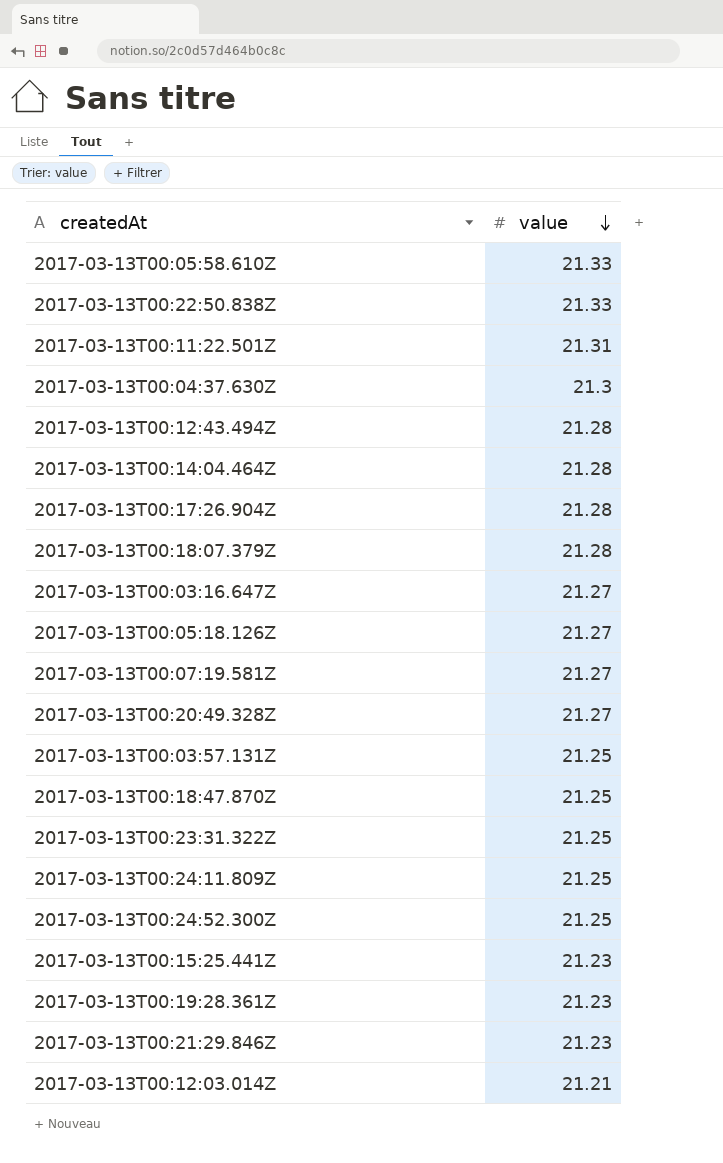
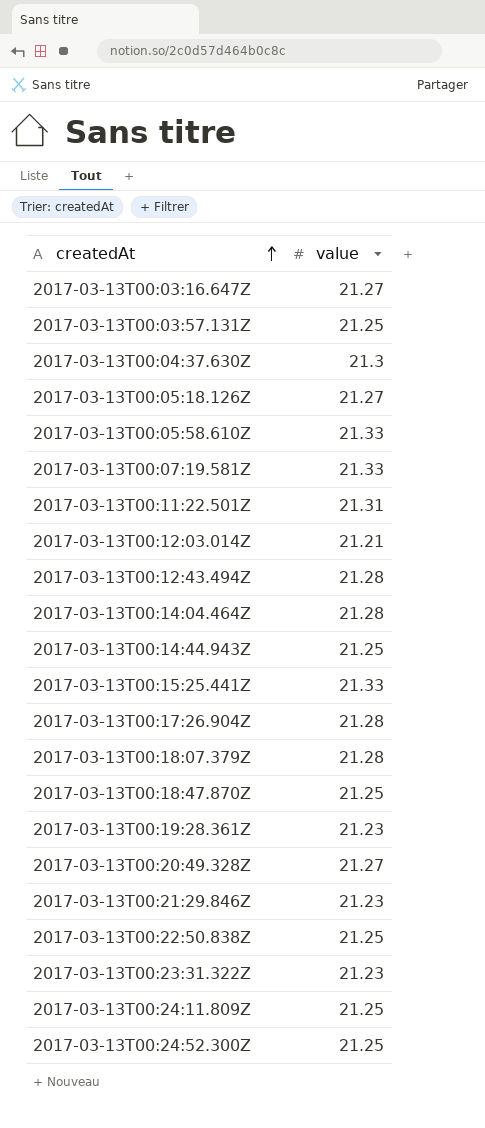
row order: value descending -> createdAt ascending
2017-03-13T00:07:19.581Z | value: 21.27 -> 21.33
row 2017-03-13T00:14:44.943Z: none -> 21.25
2017-03-13T00:15:25.441Z | value: 21.23 -> 21.33
2017-03-13T00:22:50.838Z | value: 21.33 -> 21.25
2017-03-13T00:23:31.322Z | value: 21.25 -> 21.23

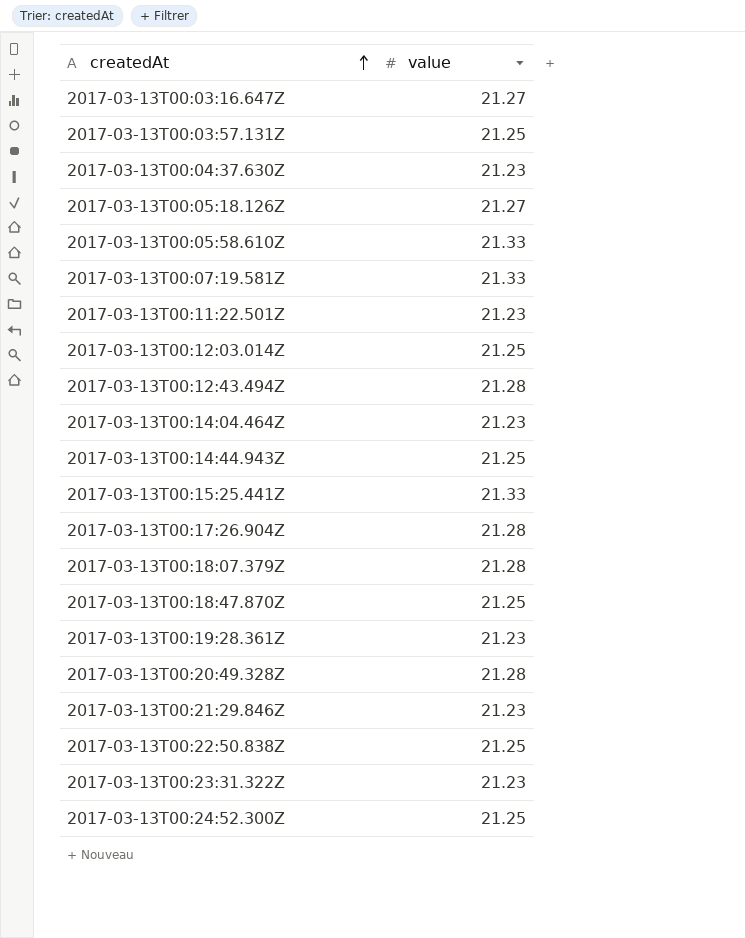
row 2017-03-13T00:24:11.809Z: 21.25 -> none
2017-03-13T00:04:37.630Z | value: 21.3 -> 21.23
2017-03-13T00:11:22.501Z | value: 21.31 -> 21.23
2017-03-13T00:12:03.014Z | value: 21.21 -> 21.25
2017-03-13T00:14:04.464Z | value: 21.28 -> 21.23
2017-03-13T00:20:49.328Z | value: 21.27 -> 21.28

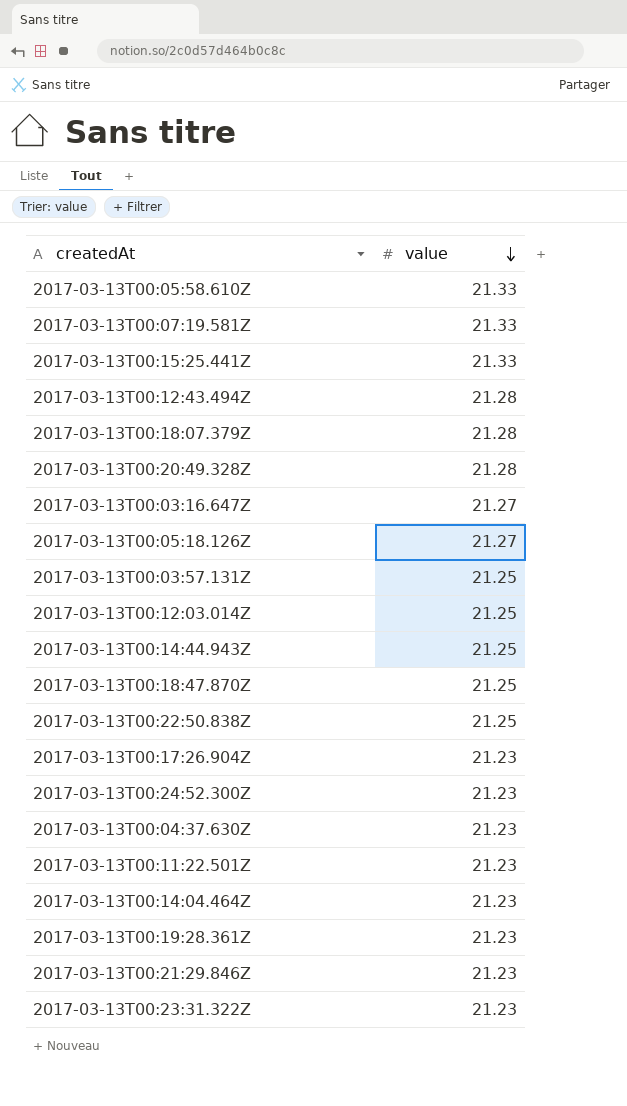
row order: createdAt ascending -> value descending
2017-03-13T00:17:26.904Z | value: 21.28 -> 21.23
2017-03-13T00:24:52.300Z | value: 21.25 -> 21.23

